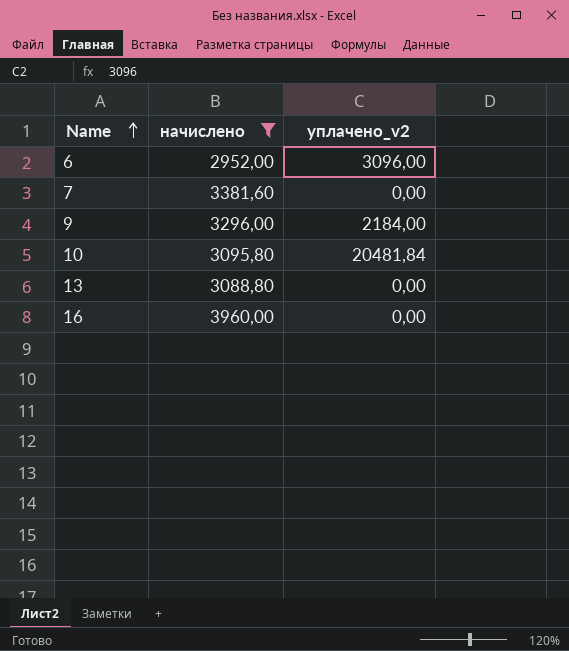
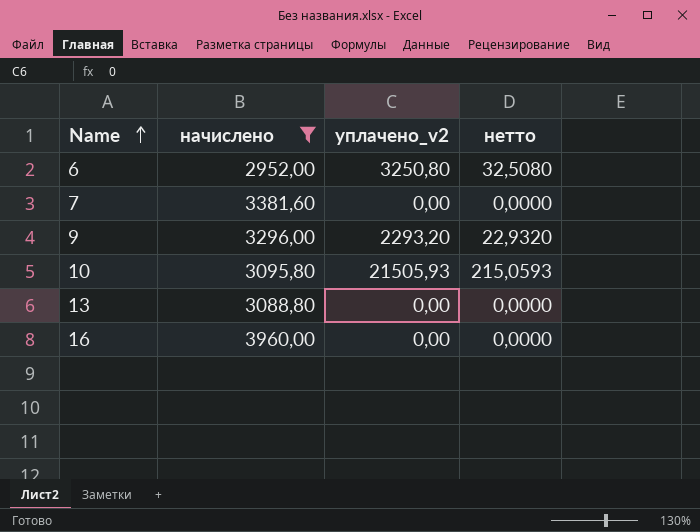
column нетто | formula: none -> [уплачено_v2] * 0,01
6 | уплачено_v2: 3096,00 -> 3250,80
9 | уплачено_v2: 2184,00 -> 2293,20
10 | уплачено_v2: 20481,84 -> 21505,93

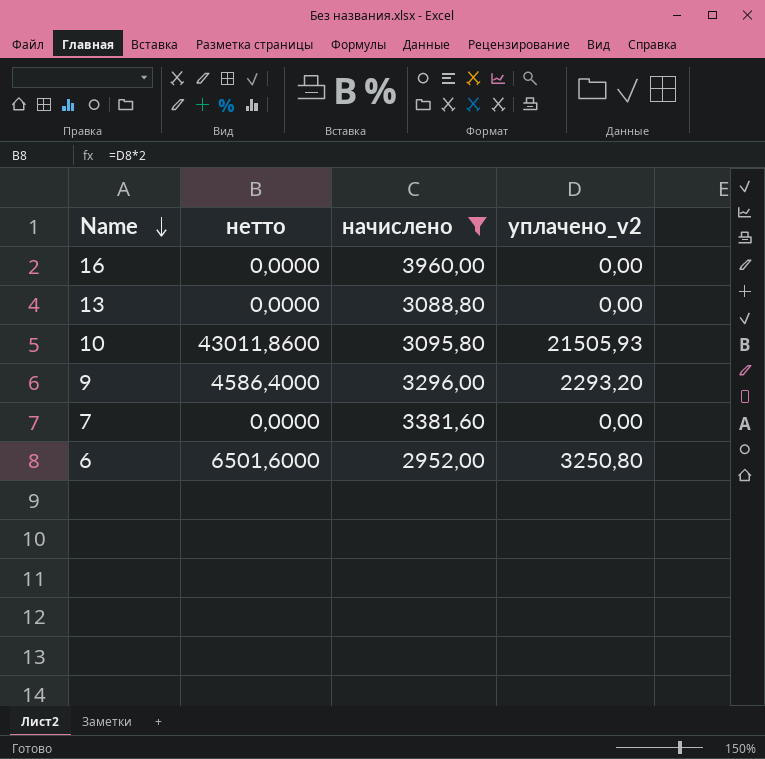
row order: Name ascending -> Name descending
column нетто | formula: [уплачено_v2] * 0,01 -> [уплачено_v2] * 2
column нетто | position: 4 -> 2

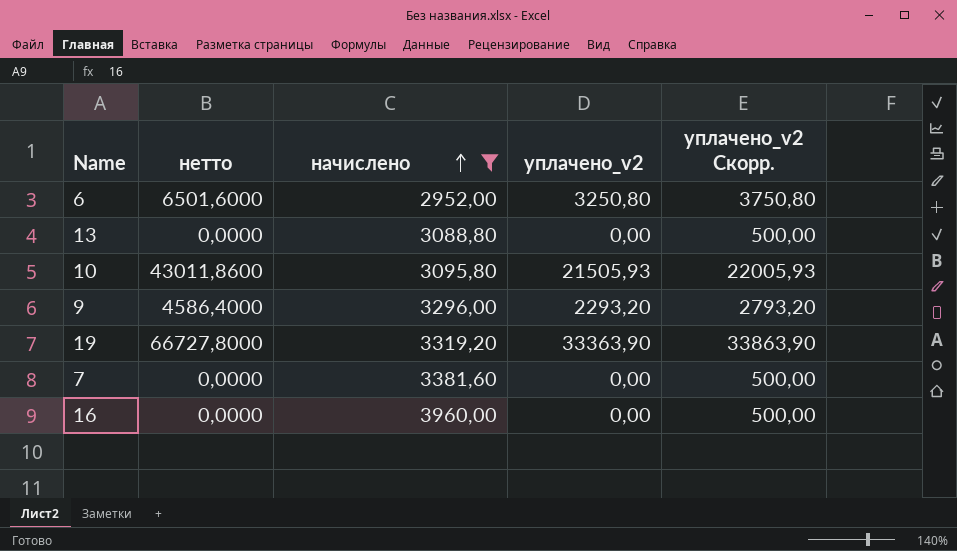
row order: Name descending -> начислено ascending
column уплачено_v2 Скорр. | formula: none -> [уплачено_v2] + 500
row 19: none -> 66727,8000 | 3319,20 | 33363,90 | 33863,90

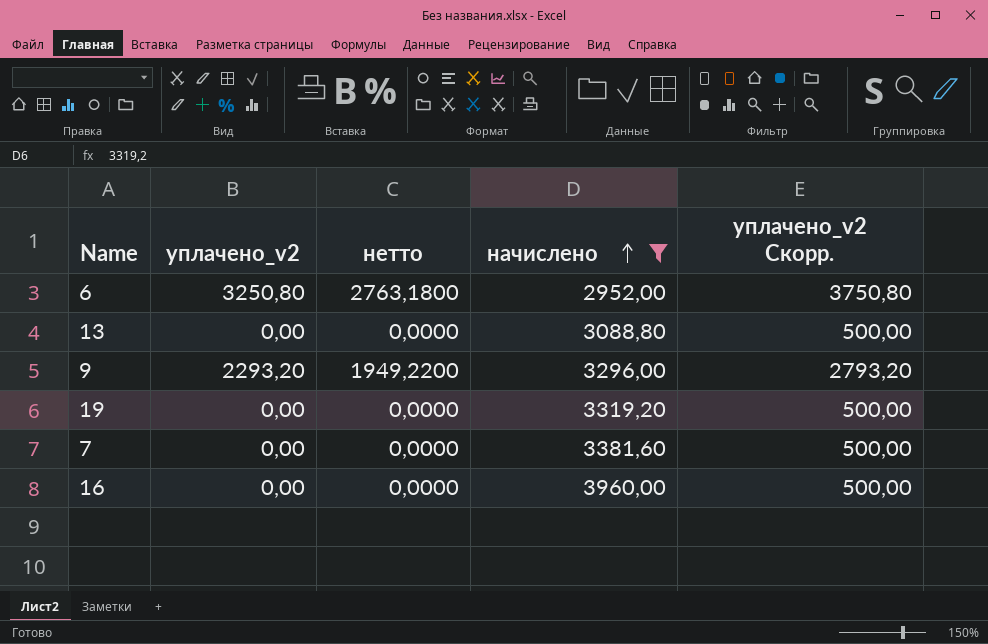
column уплачено_v2 | position: 4 -> 2
column нетто | formula: [уплачено_v2] * 2 -> [уплачено_v2] * 0,85
row 10: 43011,8600 | 3095,80 | 21505,93 | 22005,93 -> none
19 | уплачено_v2: 33363,90 -> 0,00
19 | уплачено_v2 Скорр.: 33863,90 -> 500,00

